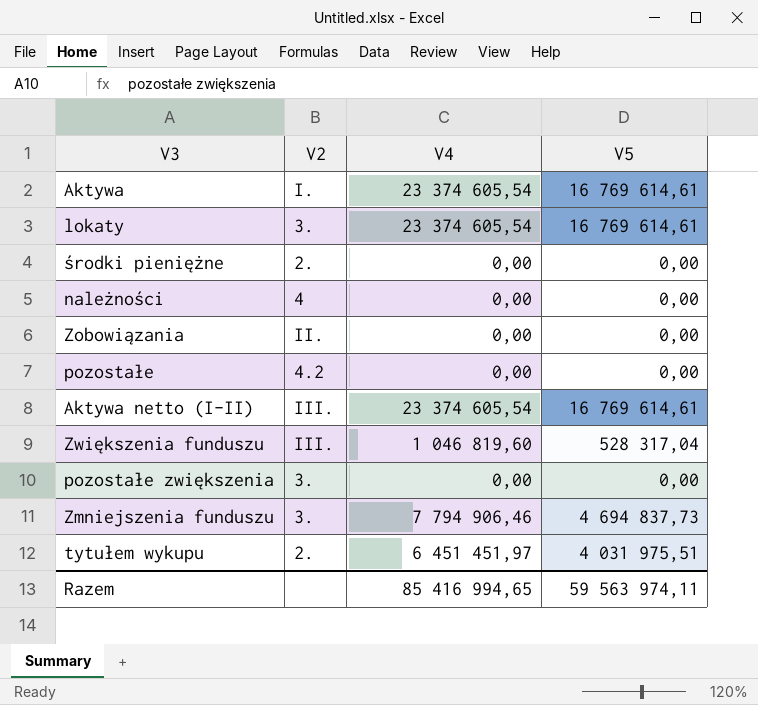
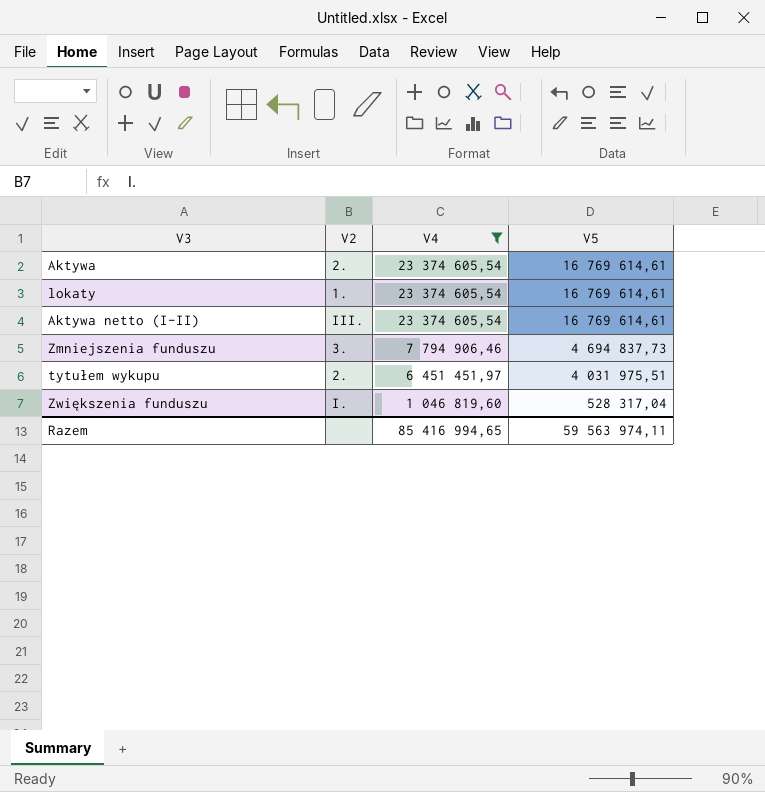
filter: none -> V4 != 0,00
row order: none -> V4 descending
Aktywa | V2: I. -> 2.
lokaty | V2: 3. -> 1.
Zwiększenia funduszu | V2: III. -> I.

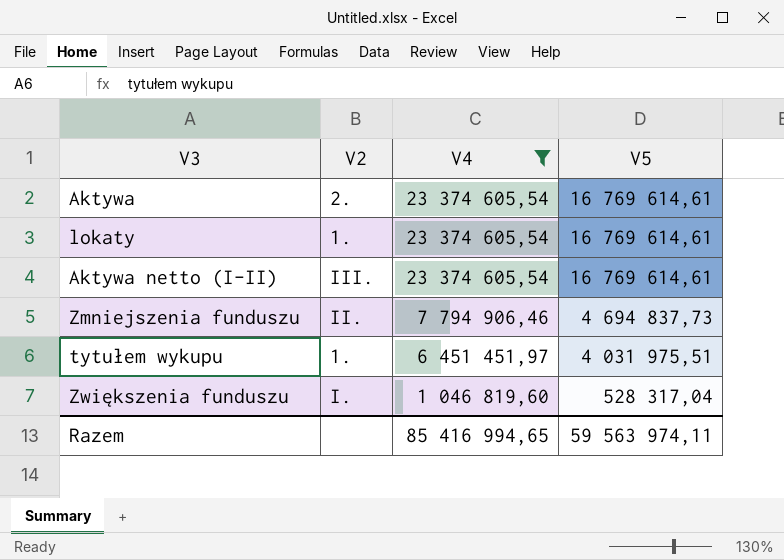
Zmniejszenia funduszu | V2: 3. -> II.
tytułem wykupu | V2: 2. -> 1.

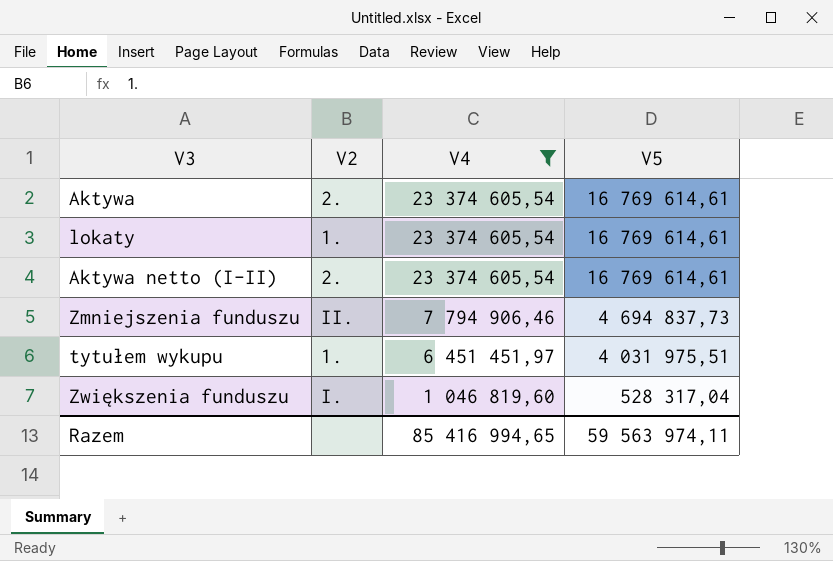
Aktywa netto (I-II) | V2: III. -> 2.

